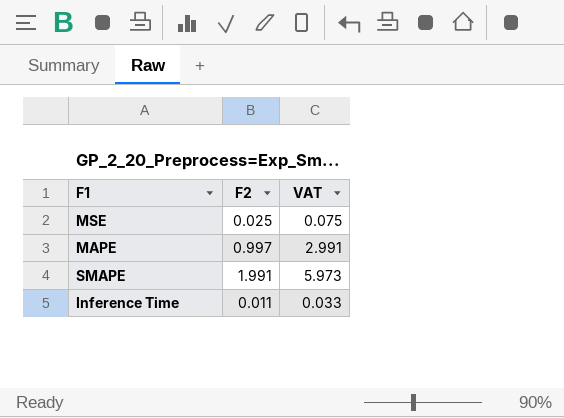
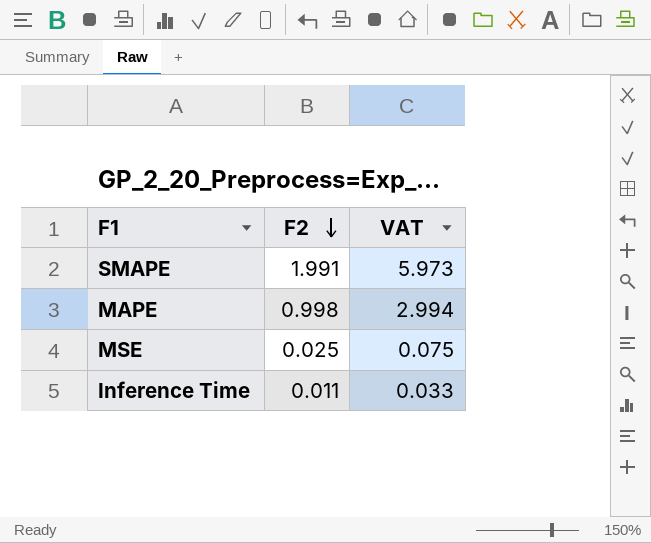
row order: none -> F2 descending
MAPE | F2: 0.997 -> 0.998
MAPE | VAT: 2.991 -> 2.994

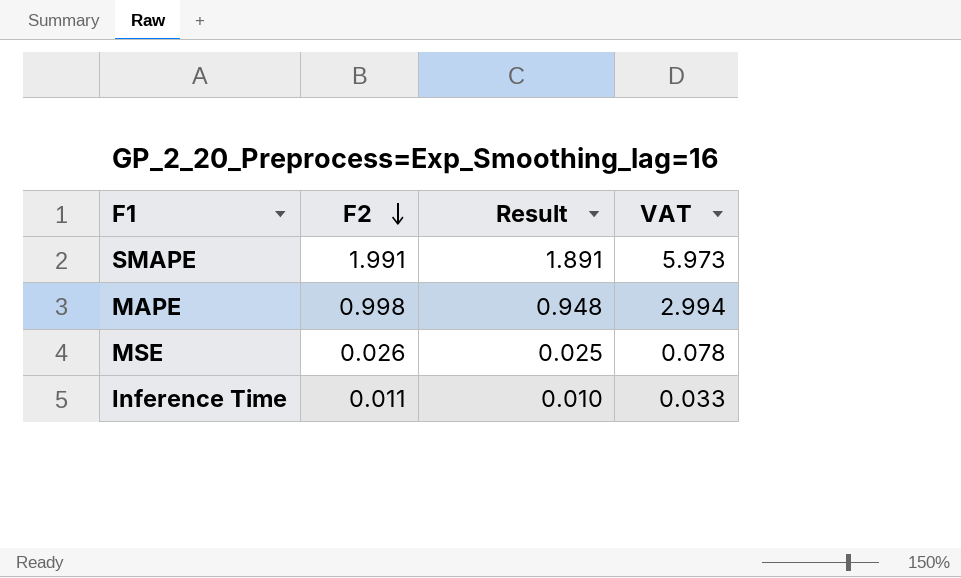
column Result | formula: none -> [F2] * 0.95
MSE | F2: 0.025 -> 0.026
MSE | VAT: 0.075 -> 0.078

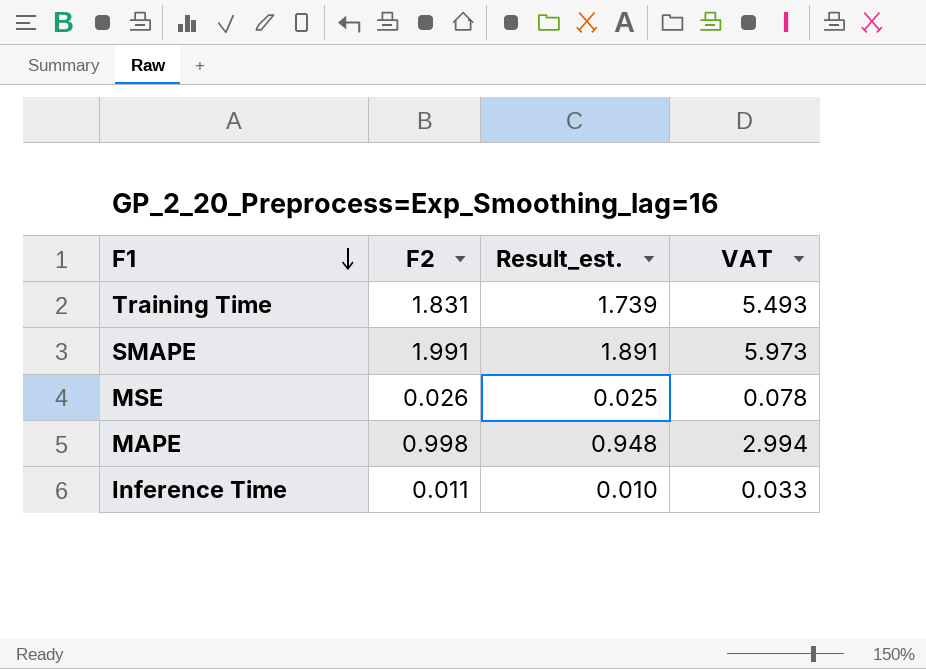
row order: F2 descending -> F1 descending
column name: Result -> Result_est.
row Training Time: none -> 1.831 | 1.739 | 5.493

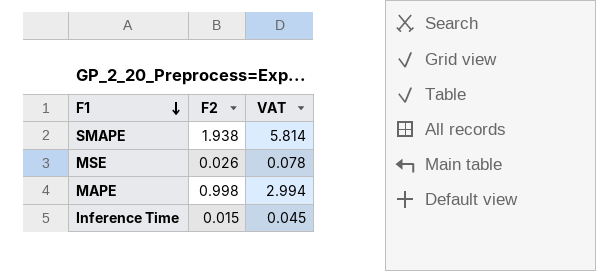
column Result_est. | formula: [F2] * 0.95 -> none
row Training Time: 1.831 | 1.739 | 5.493 -> none
SMAPE | F2: 1.991 -> 1.938
SMAPE | VAT: 5.973 -> 5.814
Inference Time | F2: 0.011 -> 0.015
Inference Time | VAT: 0.033 -> 0.045

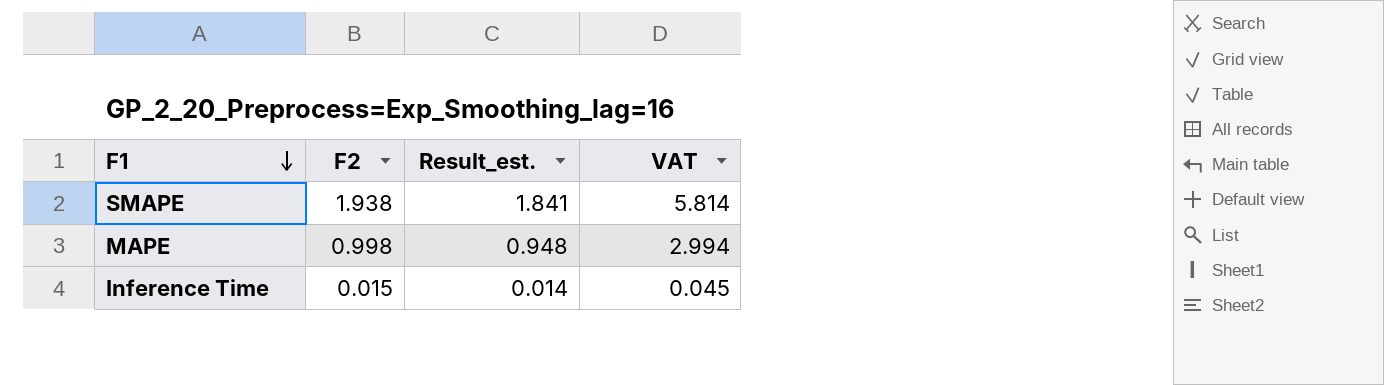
column Result_est. | formula: none -> [F2] * 0.95
row MSE: 0.026 | 0.078 -> none

